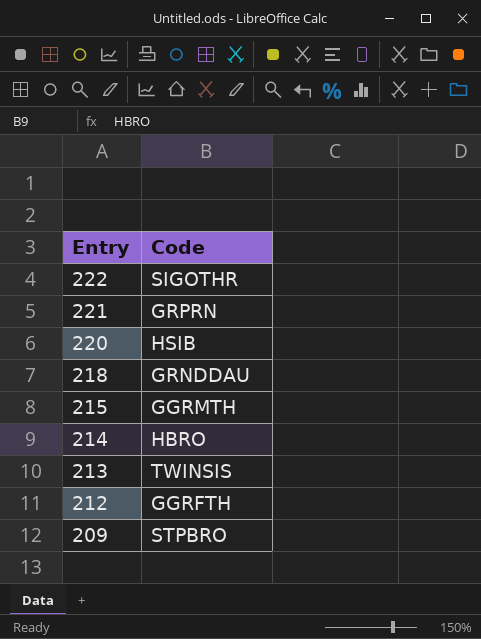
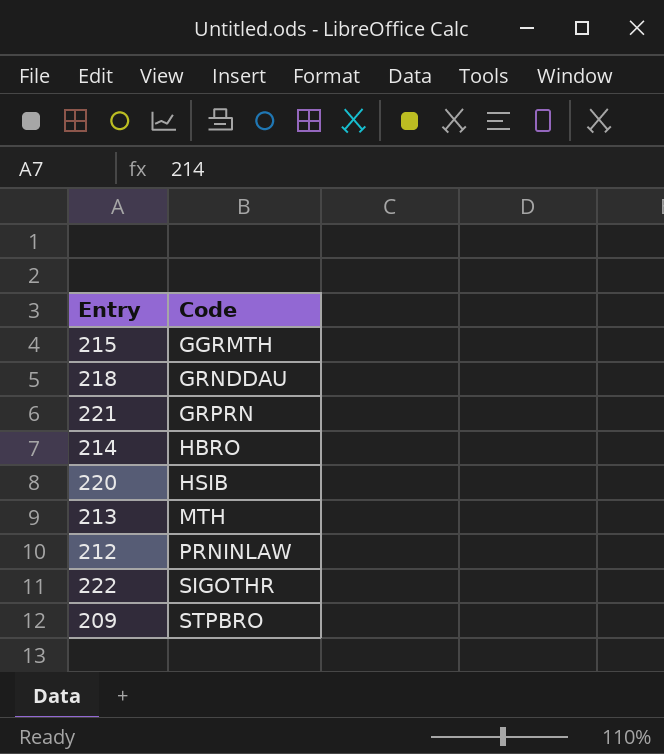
row order: Entry descending -> Code ascending
213 | Code: TWINSIS -> MTH
212 | Code: GGRFTH -> PRNINLAW

